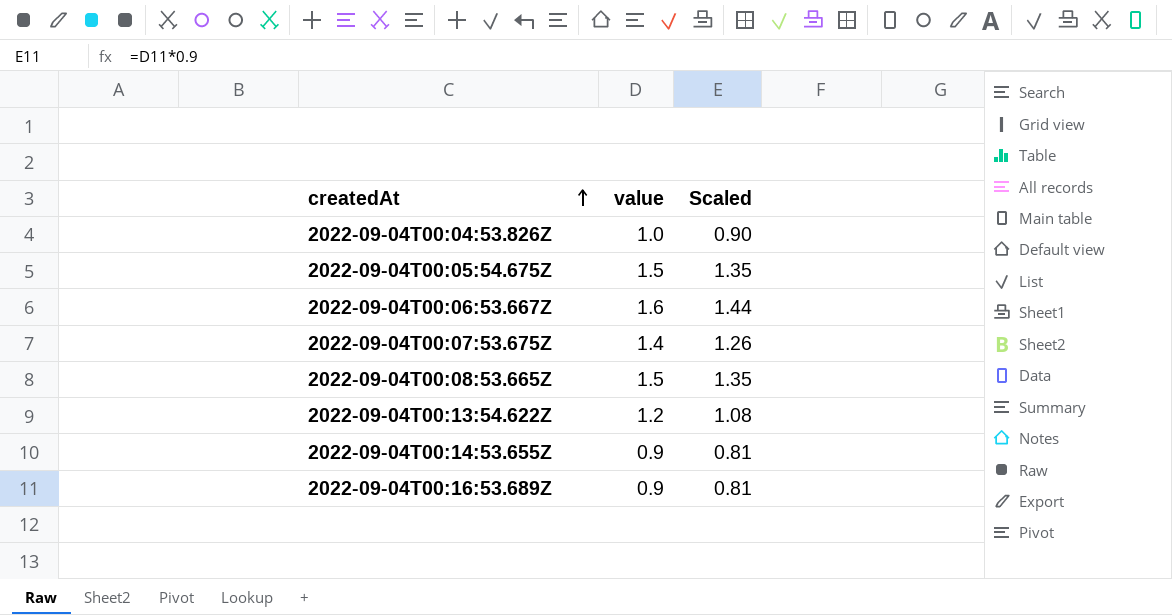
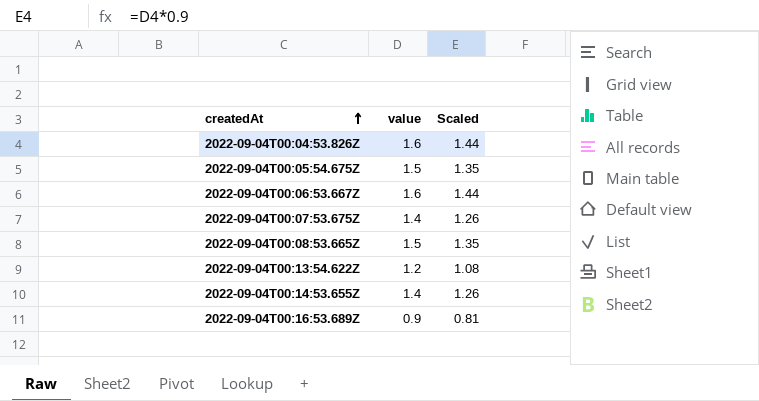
2022-09-04T00:04:53.826Z | value: 1.0 -> 1.6
2022-09-04T00:04:53.826Z | Scaled: 0.90 -> 1.44
2022-09-04T00:14:53.655Z | value: 0.9 -> 1.4
2022-09-04T00:14:53.655Z | Scaled: 0.81 -> 1.26

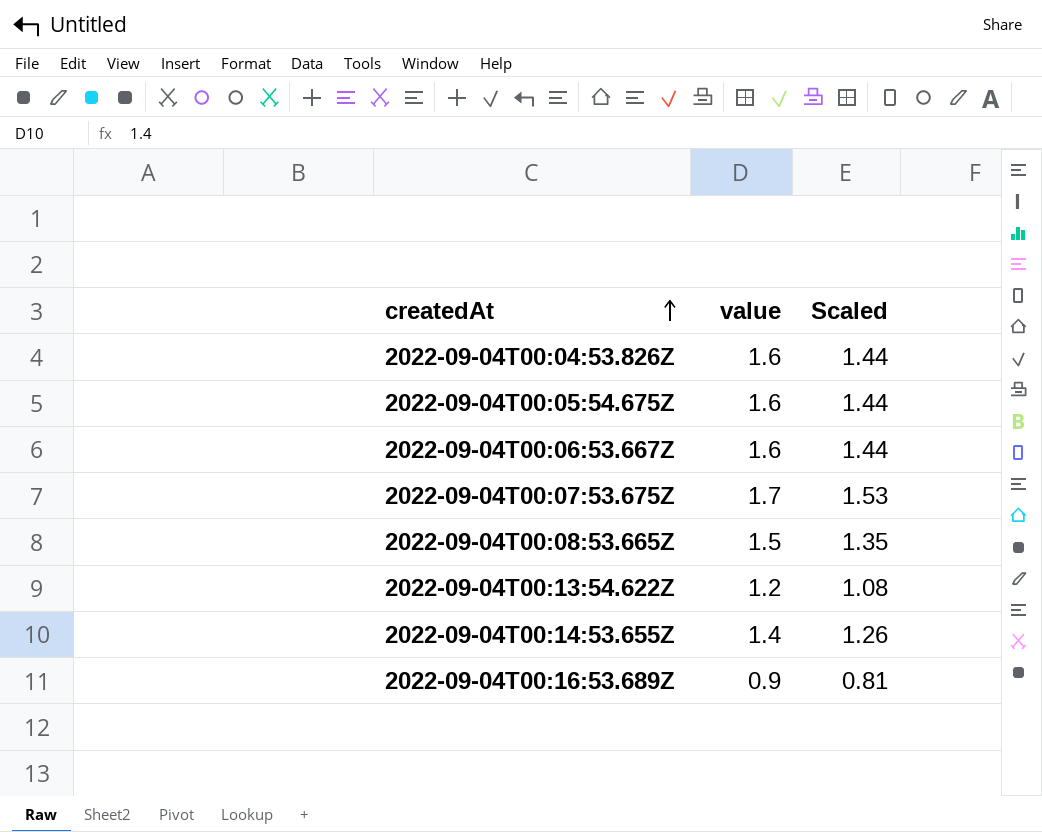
2022-09-04T00:05:54.675Z | value: 1.5 -> 1.6
2022-09-04T00:05:54.675Z | Scaled: 1.35 -> 1.44
2022-09-04T00:07:53.675Z | value: 1.4 -> 1.7
2022-09-04T00:07:53.675Z | Scaled: 1.26 -> 1.53

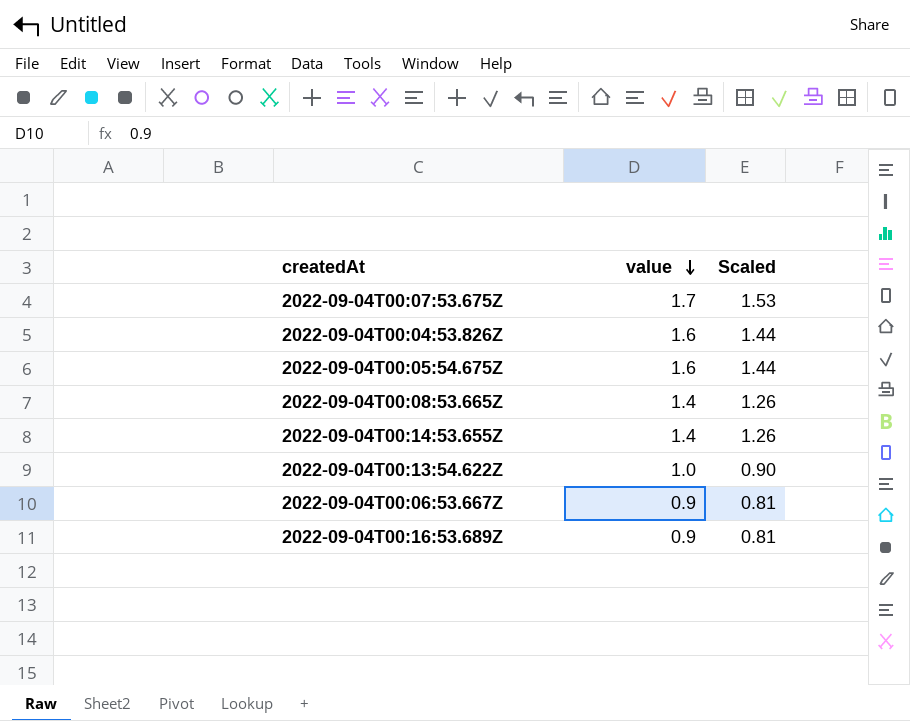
row order: createdAt ascending -> value descending
2022-09-04T00:08:53.665Z | value: 1.5 -> 1.4
2022-09-04T00:08:53.665Z | Scaled: 1.35 -> 1.26
2022-09-04T00:13:54.622Z | value: 1.2 -> 1.0
2022-09-04T00:13:54.622Z | Scaled: 1.08 -> 0.90
2022-09-04T00:06:53.667Z | value: 1.6 -> 0.9
2022-09-04T00:06:53.667Z | Scaled: 1.44 -> 0.81

